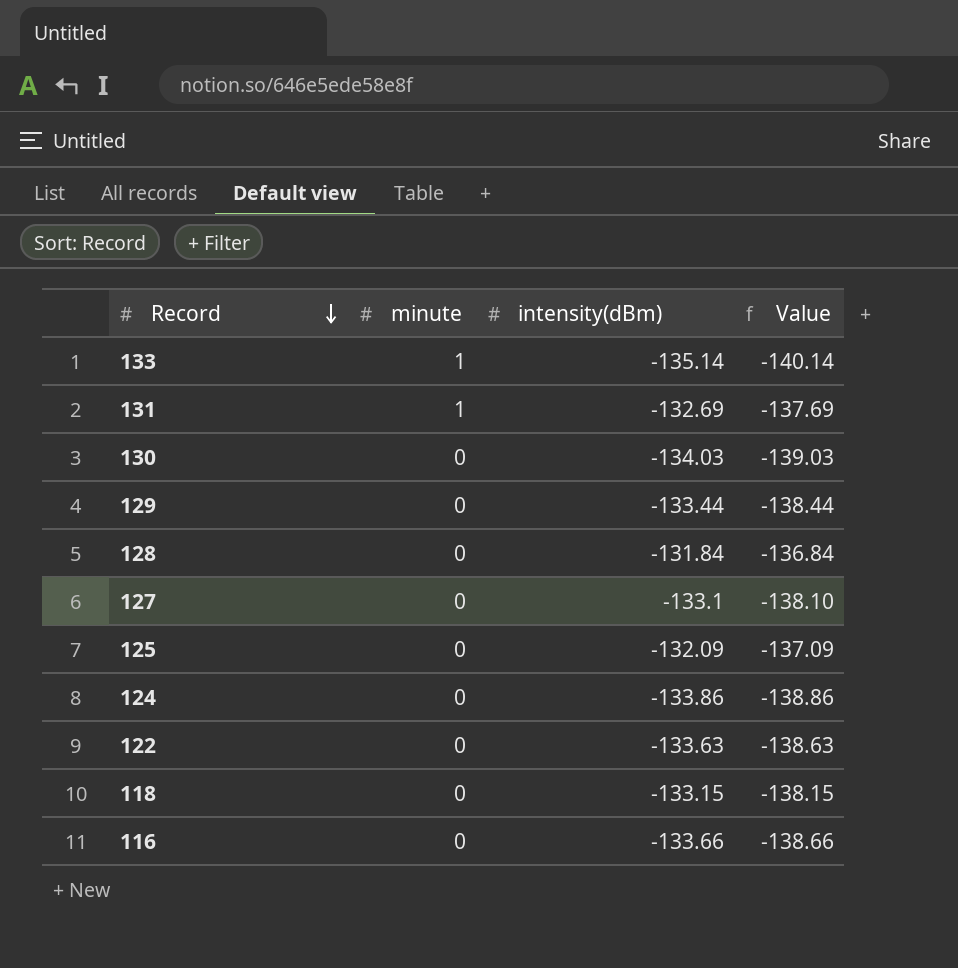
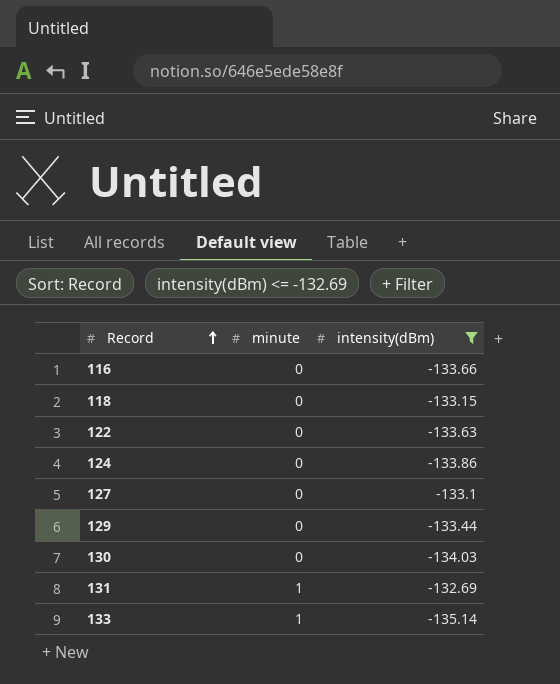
filter: none -> intensity(dBm) <= -132.69
row order: Record descending -> Record ascending
column Value | formula: [intensity(dBm)] - 5 -> none

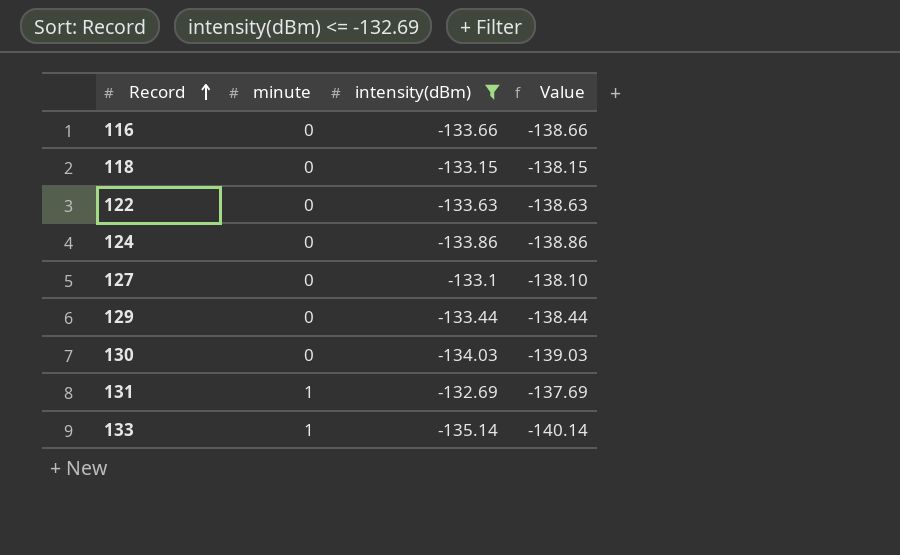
column Value | formula: none -> [intensity(dBm)] - 5

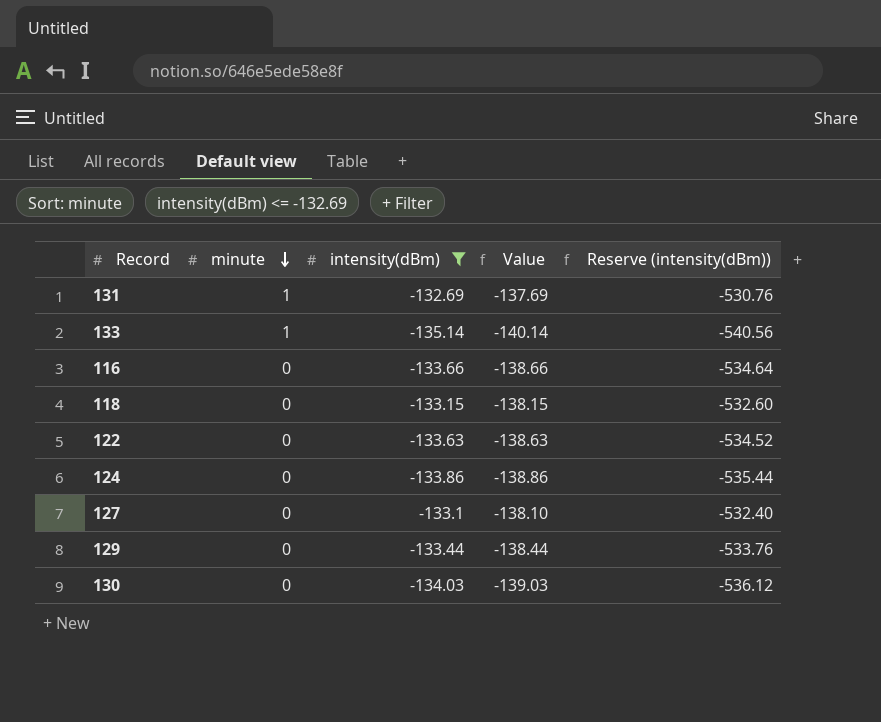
row order: Record ascending -> minute descending
column Reserve (intensity(dBm)) | formula: none -> [intensity(dBm)] * 4

